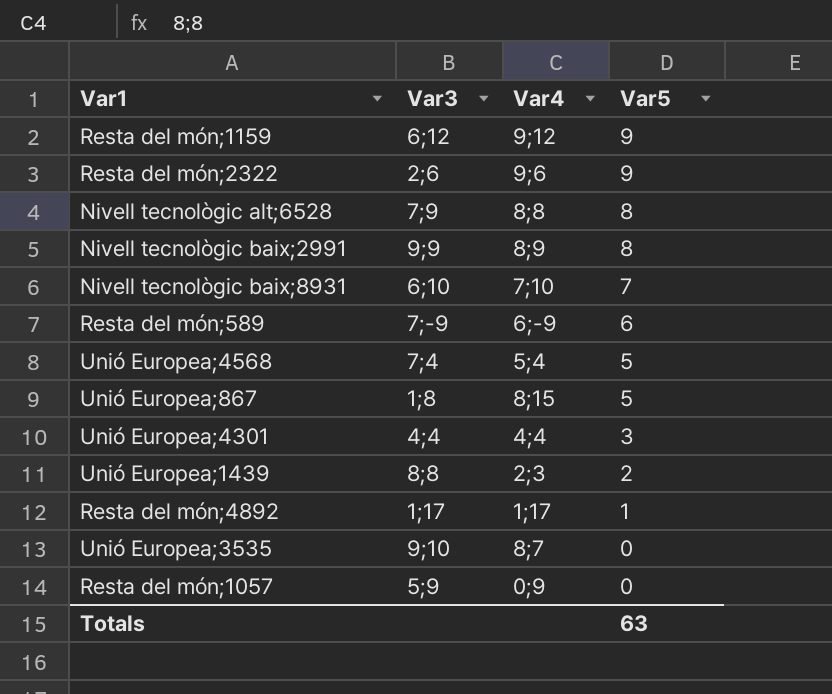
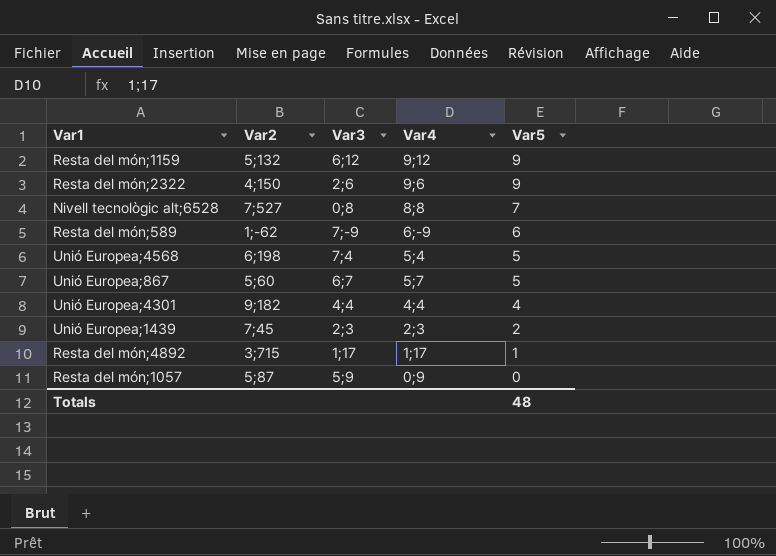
column Var2 | position: none -> 2
row Nivell tecnològic baix;2991: 9;9 | 8;9 | 8 -> none
row Nivell tecnològic baix;8931: 6;10 | 7;10 | 7 -> none
row Unió Europea;3535: 9;10 | 8;7 | 0 -> none
Nivell tecnològic alt;6528 | Var3: 7;9 -> 0;8
Nivell tecnològic alt;6528 | Var5: 8 -> 7
Unió Europea;867 | Var3: 1;8 -> 6;7
Unió Europea;867 | Var4: 8;15 -> 5;7
Unió Europea;4301 | Var5: 3 -> 4
Unió Europea;1439 | Var3: 8;8 -> 2;3
Totals | Var5: 63 -> 48

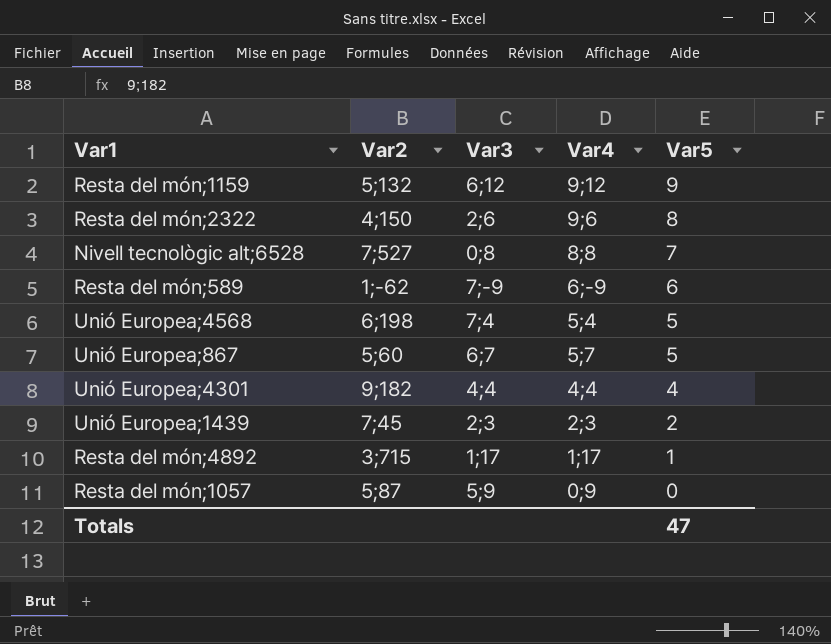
Resta del món;2322 | Var5: 9 -> 8
Totals | Var5: 48 -> 47

